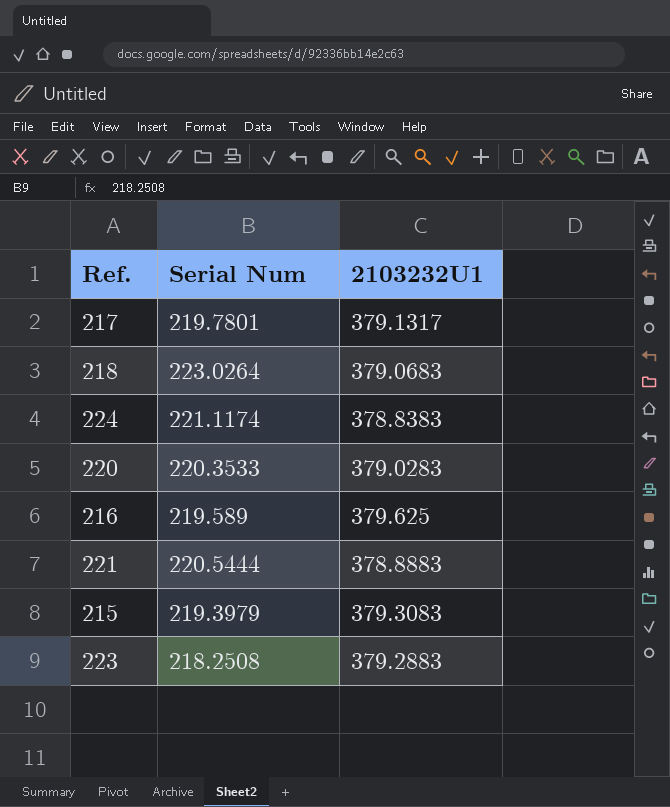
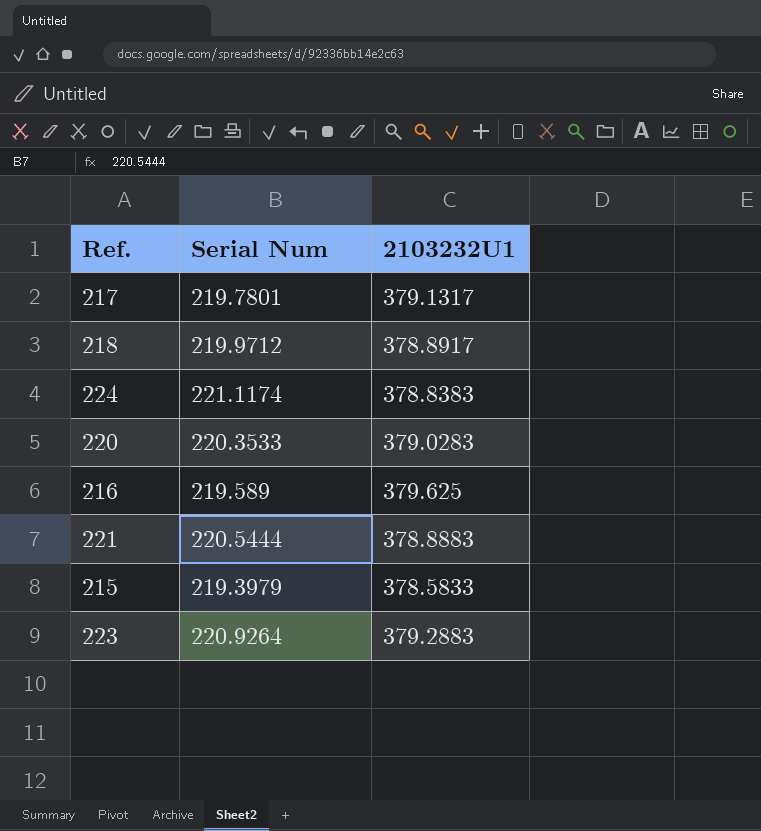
218 | Serial Num: 223.0264 -> 219.9712
218 | 2103232U1: 379.0683 -> 378.8917
215 | 2103232U1: 379.3083 -> 378.5833
223 | Serial Num: 218.2508 -> 220.9264

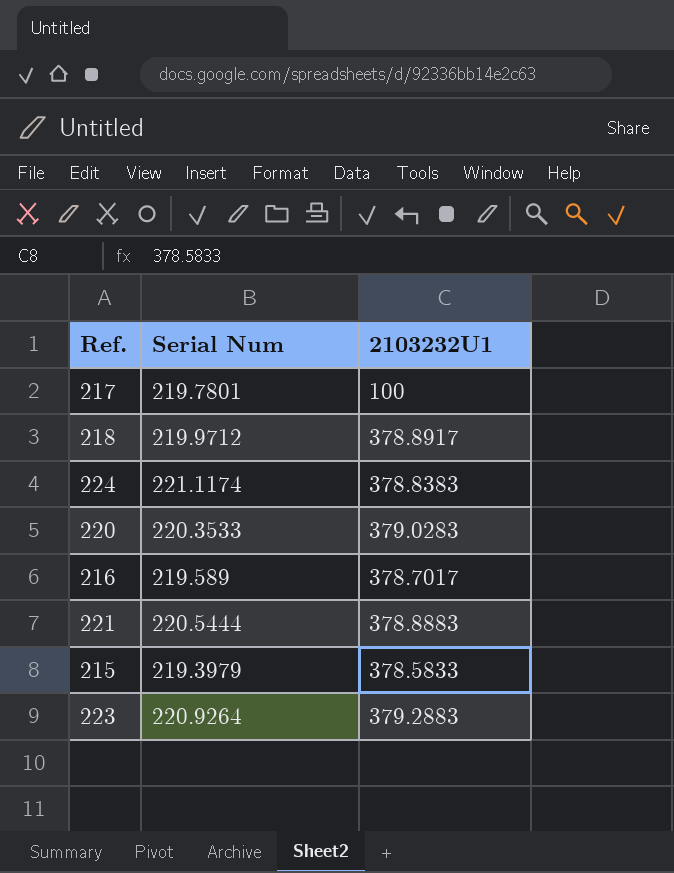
217 | 2103232U1: 379.1317 -> 100
216 | 2103232U1: 379.625 -> 378.7017

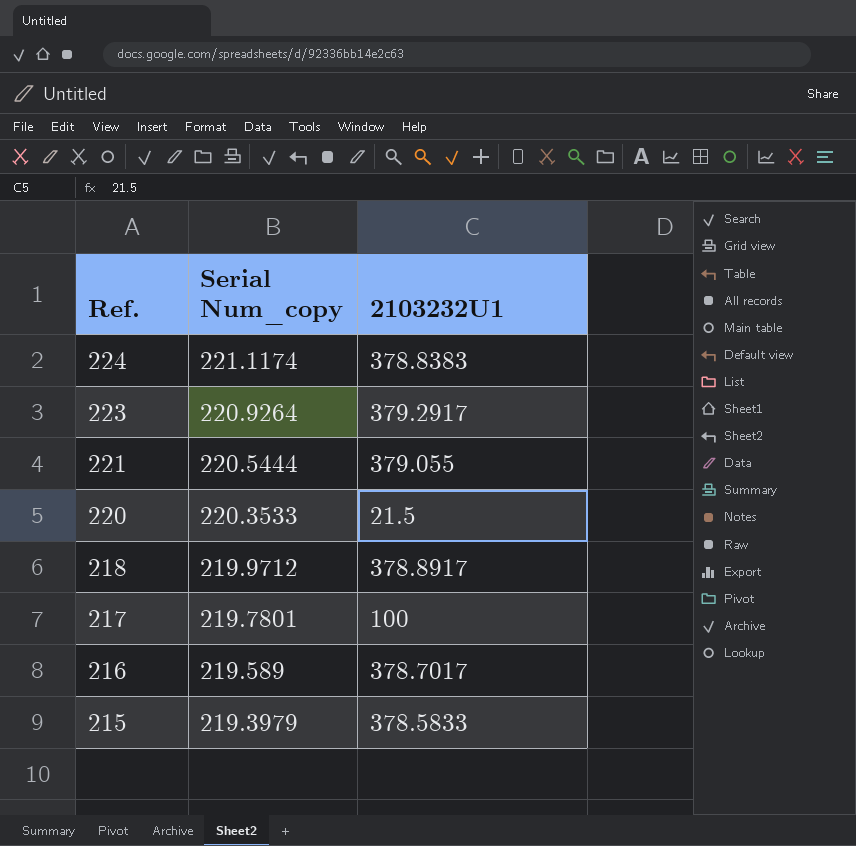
row order: none -> Ref. descending
column name: Serial Num -> Serial Num_copy
223 | 2103232U1: 379.2883 -> 379.2917
221 | 2103232U1: 378.8883 -> 379.055
220 | 2103232U1: 379.0283 -> 21.5

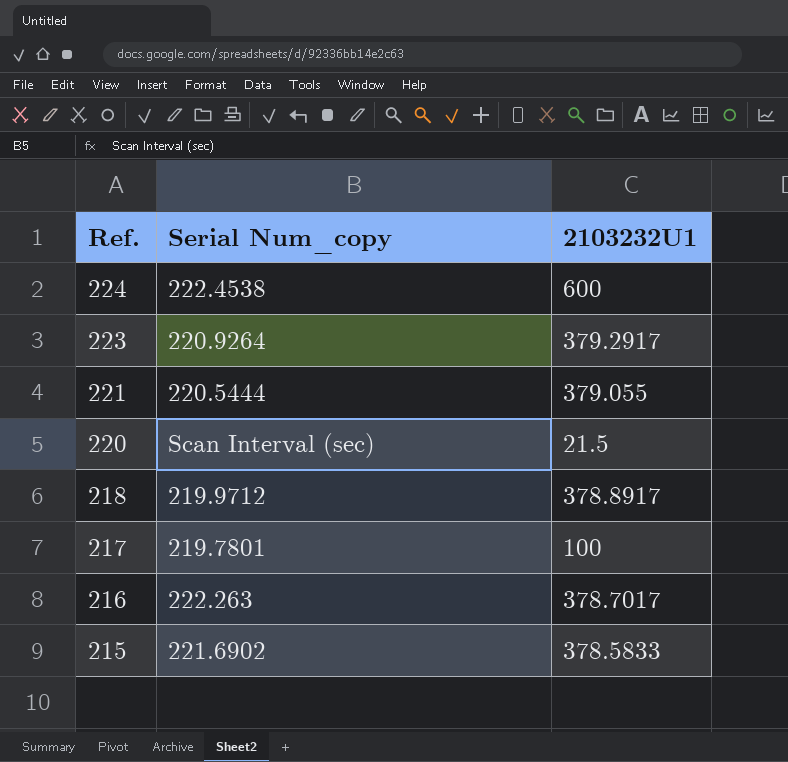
224 | Serial Num_copy: 221.1174 -> 222.4538
224 | 2103232U1: 378.8383 -> 600
220 | Serial Num_copy: 220.3533 -> Scan Interval (sec)
216 | Serial Num_copy: 219.589 -> 222.263
215 | Serial Num_copy: 219.3979 -> 221.6902

